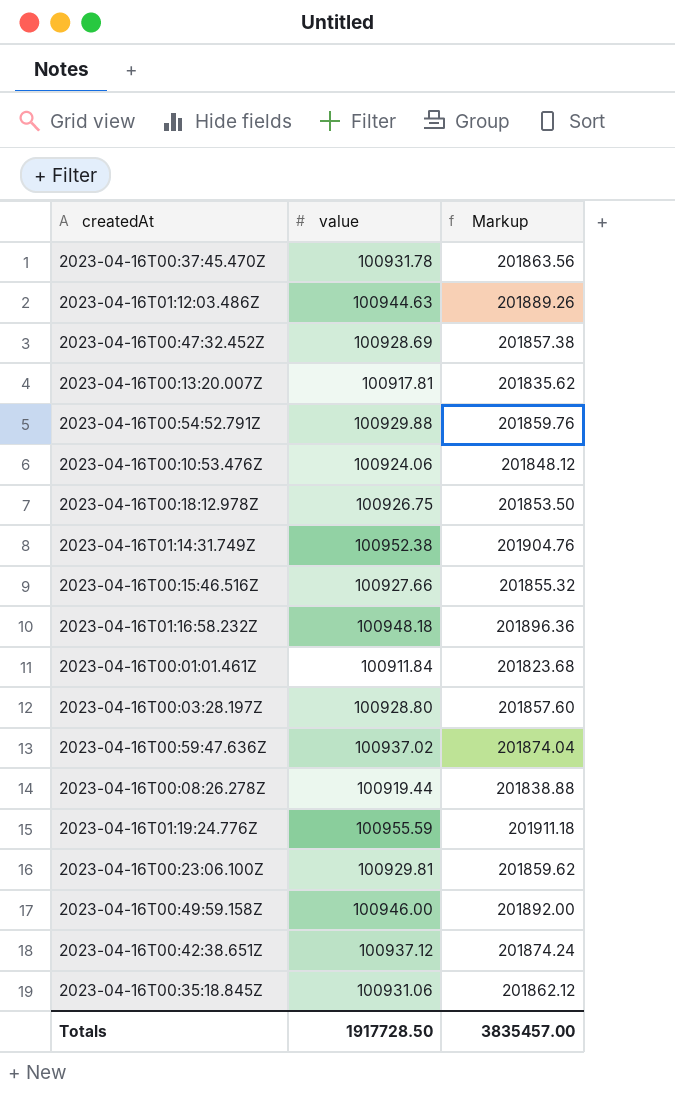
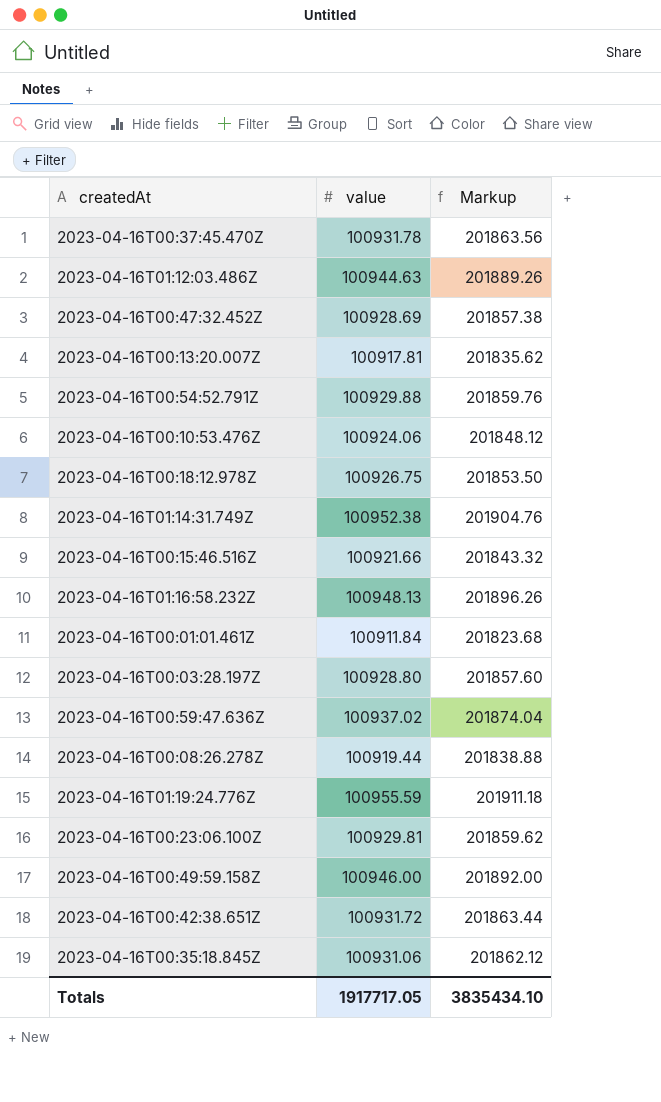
2023-04-16T00:15:46.516Z | value: 100927.66 -> 100921.66
2023-04-16T00:15:46.516Z | Markup: 201855.32 -> 201843.32
2023-04-16T01:16:58.232Z | value: 100948.18 -> 100948.13
2023-04-16T01:16:58.232Z | Markup: 201896.36 -> 201896.26
2023-04-16T00:42:38.651Z | value: 100937.12 -> 100931.72
2023-04-16T00:42:38.651Z | Markup: 201874.24 -> 201863.44
Totals | value: 1917728.50 -> 1917717.05
Totals | Markup: 3835457.00 -> 3835434.10

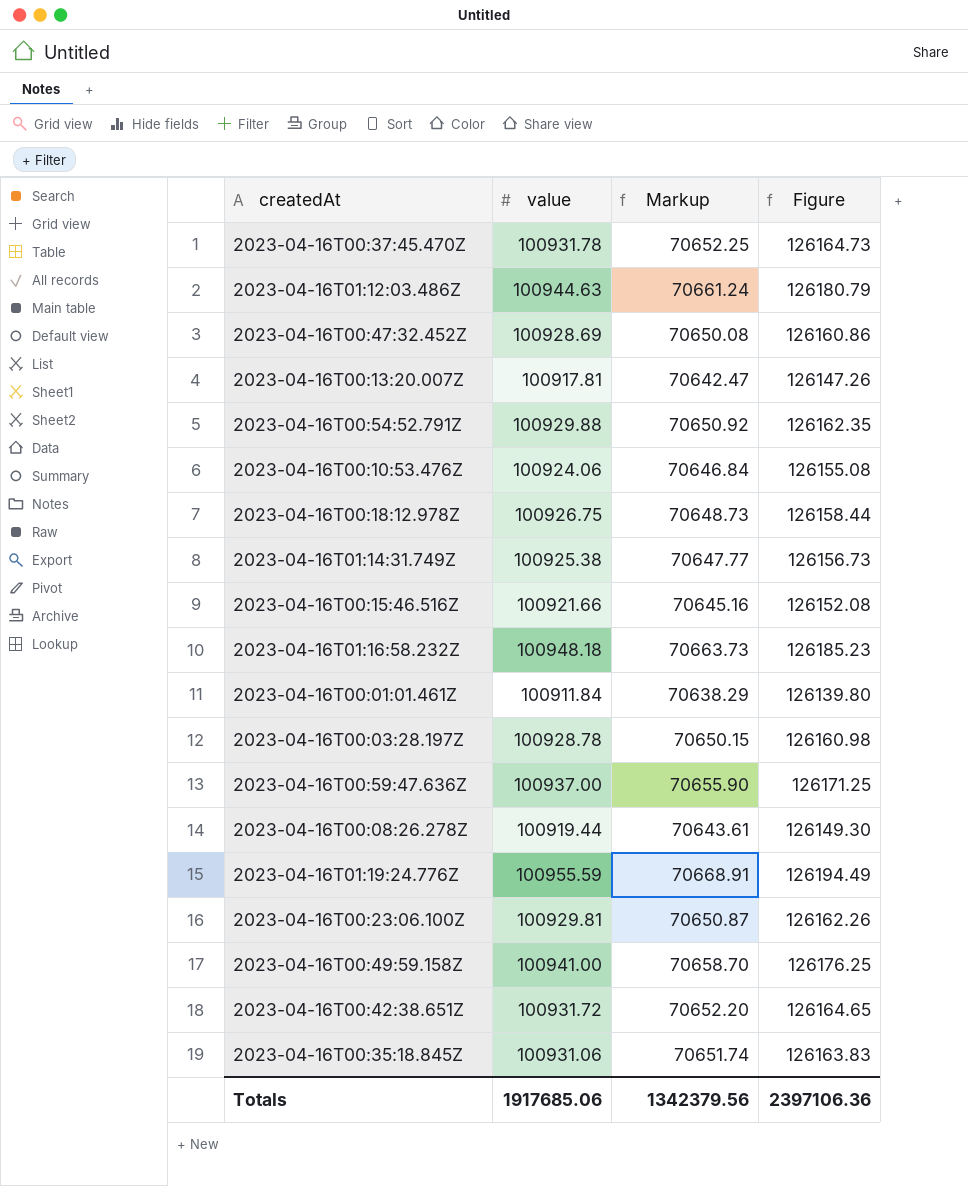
column Markup | formula: [value] * 2 -> [value] * 0.7
column Figure | formula: none -> [value] * 1.25
2023-04-16T01:14:31.749Z | value: 100952.38 -> 100925.38
2023-04-16T01:16:58.232Z | value: 100948.13 -> 100948.18
2023-04-16T00:03:28.197Z | value: 100928.80 -> 100928.78
2023-04-16T00:59:47.636Z | value: 100937.02 -> 100937.00
2023-04-16T00:49:59.158Z | value: 100946.00 -> 100941.00
Totals | value: 1917717.05 -> 1917685.06
Totals | Markup: 3835434.10 -> 1342379.56

